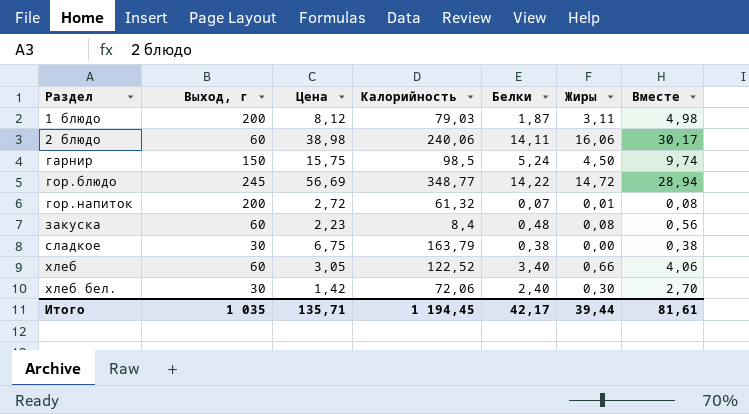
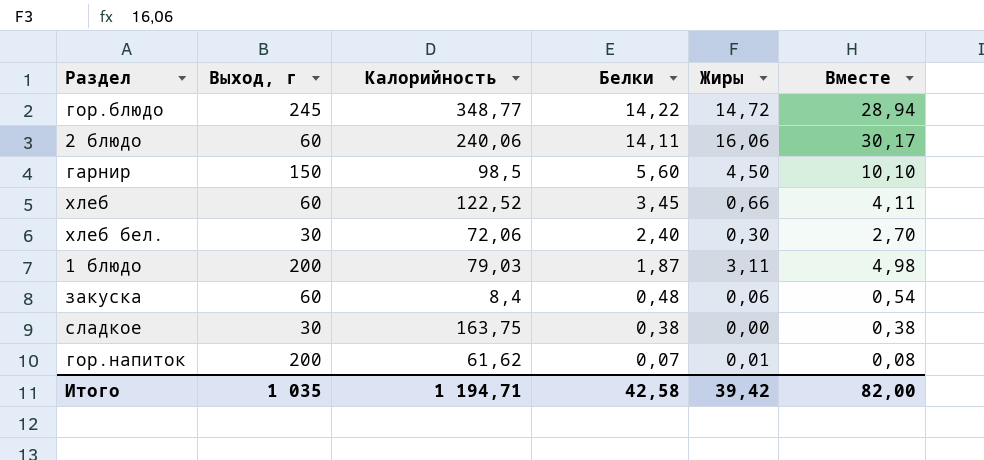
row order: Раздел ascending -> Белки descending
column Цена | position: 3 -> none
гарнир | Белки: 5,24 -> 5,60
гарнир | Вместе: 9,74 -> 10,10
хлеб | Белки: 3,40 -> 3,45
хлеб | Вместе: 4,06 -> 4,11
закуска | Жиры: 0,08 -> 0,06
закуска | Вместе: 0,56 -> 0,54
сладкое | Калорийность: 163,79 -> 163,75
гор.напиток | Калорийность: 61,32 -> 61,62
Итого | Калорийность: 1 194,45 -> 1 194,71
Итого | Белки: 42,17 -> 42,58
Итого | Жиры: 39,44 -> 39,42
Итого | Вместе: 81,61 -> 82,00

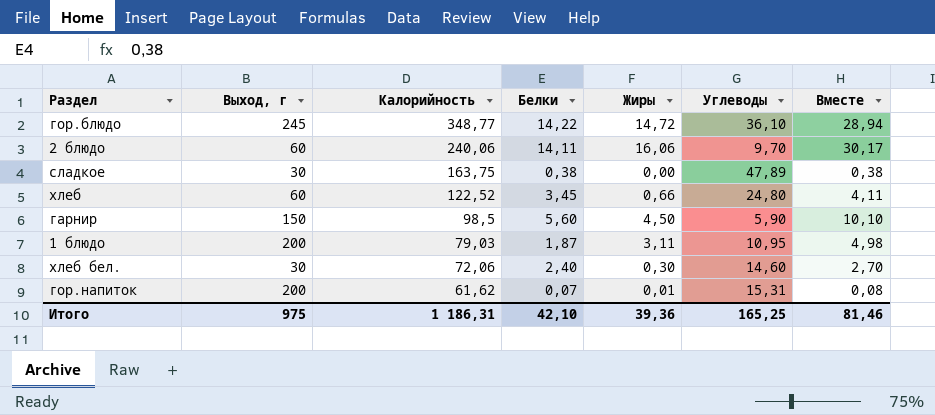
row order: Белки descending -> Калорийность descending
column Углеводы | position: none -> 6
row закуска: 60 | 8,4 | 0,48 | 0,06 | 0,54 -> none
Итого | Выход, г: 1 035 -> 975
Итого | Калорийность: 1 194,71 -> 1 186,31
Итого | Белки: 42,58 -> 42,10
Итого | Жиры: 39,42 -> 39,36
Итого | Вместе: 82,00 -> 81,46

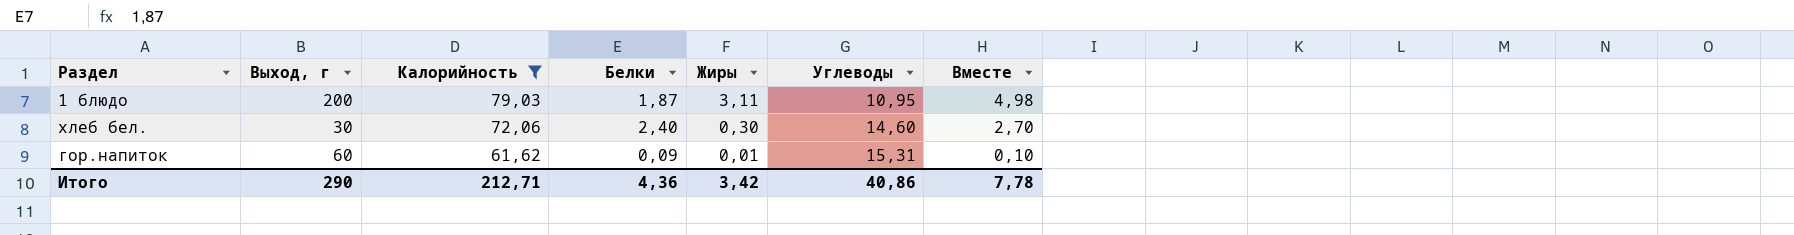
filter: none -> Калорийность <= 79,03
гор.напиток | Выход, г: 200 -> 60
гор.напиток | Белки: 0,07 -> 0,09
гор.напиток | Вместе: 0,08 -> 0,10
Итого | Выход, г: 975 -> 290
Итого | Калорийность: 1 186,31 -> 212,71
Итого | Белки: 42,10 -> 4,36
Итого | Жиры: 39,36 -> 3,42
Итого | Углеводы: 165,25 -> 40,86
Итого | Вместе: 81,46 -> 7,78

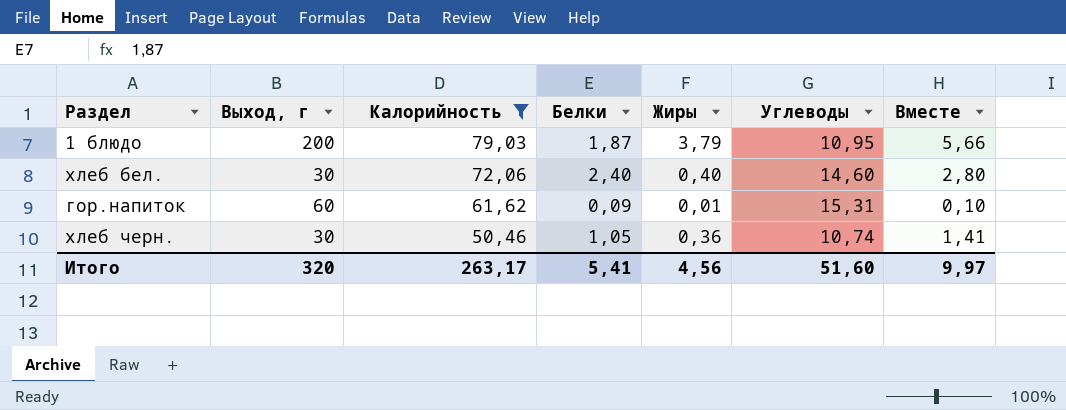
1 блюдо | Жиры: 3,11 -> 3,79
1 блюдо | Вместе: 4,98 -> 5,66
хлеб бел. | Жиры: 0,30 -> 0,40
хлеб бел. | Вместе: 2,70 -> 2,80
row хлеб черн.: none -> 30 | 50,46 | 1,05 | 0,36 | 10,74 | 1,41
Итого | Выход, г: 290 -> 320
Итого | Калорийность: 212,71 -> 263,17
Итого | Белки: 4,36 -> 5,41
Итого | Жиры: 3,42 -> 4,56
Итого | Углеводы: 40,86 -> 51,60
Итого | Вместе: 7,78 -> 9,97

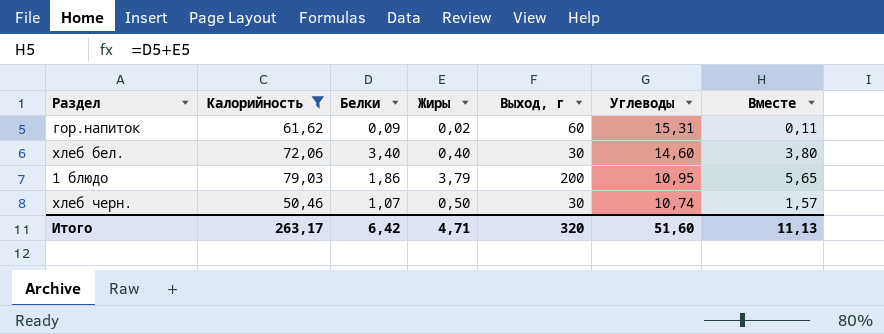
row order: Калорийность descending -> Углеводы descending
column Выход, г | position: 2 -> 5
гор.напиток | Жиры: 0,01 -> 0,02
гор.напиток | Вместе: 0,10 -> 0,11
хлеб бел. | Белки: 2,40 -> 3,40
хлеб бел. | Вместе: 2,80 -> 3,80
1 блюдо | Белки: 1,87 -> 1,86
1 блюдо | Вместе: 5,66 -> 5,65
хлеб черн. | Белки: 1,05 -> 1,07
хлеб черн. | Жиры: 0,36 -> 0,50
хлеб черн. | Вместе: 1,41 -> 1,57
Итого | Белки: 5,41 -> 6,42
Итого | Жиры: 4,56 -> 4,71
Итого | Вместе: 9,97 -> 11,13

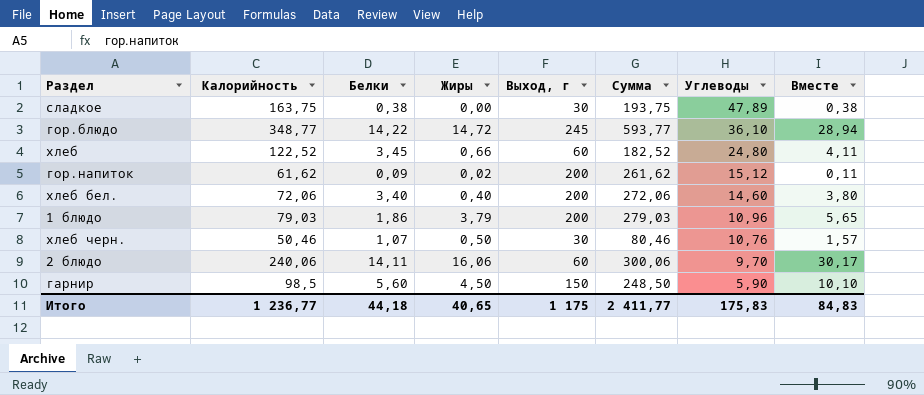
filter: Калорийность <= 79,03 -> none
column Сумма | formula: none -> [Калорийность] + [Выход, г]
гор.напиток | Выход, г: 60 -> 200
гор.напиток | Углеводы: 15,31 -> 15,12
хлеб бел. | Выход, г: 30 -> 200
1 блюдо | Углеводы: 10,95 -> 10,96
хлеб черн. | Углеводы: 10,74 -> 10,76
Итого | Калорийность: 263,17 -> 1 236,77
Итого | Белки: 6,42 -> 44,18
Итого | Жиры: 4,71 -> 40,65
Итого | Выход, г: 320 -> 1 175
Итого | Углеводы: 51,60 -> 175,83
Итого | Вместе: 11,13 -> 84,83

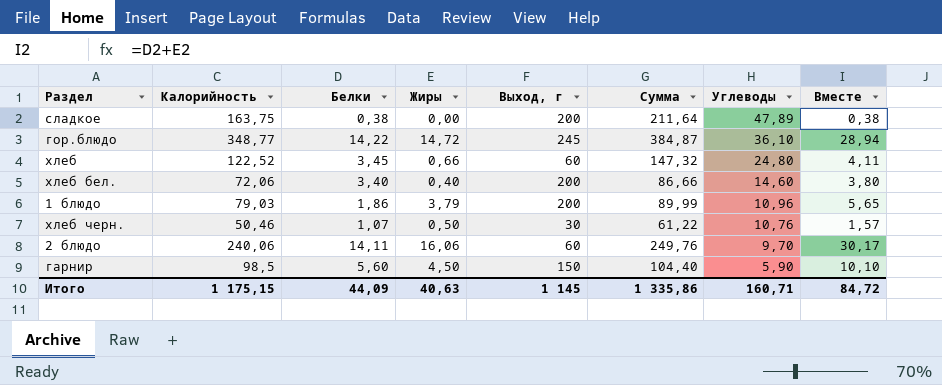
column Сумма | formula: [Калорийность] + [Выход, г] -> [Калорийность] + [Углеводы]
row гор.напиток: 61,62 | 0,09 | 0,02 | 200 | 261,62 | 15,12 | 0,11 -> none
сладкое | Выход, г: 30 -> 200
Итого | Калорийность: 1 236,77 -> 1 175,15
Итого | Белки: 44,18 -> 44,09
Итого | Жиры: 40,65 -> 40,63
Итого | Выход, г: 1 175 -> 1 145
Итого | Сумма: 2 411,77 -> 1 335,86
Итого | Углеводы: 175,83 -> 160,71
Итого | Вместе: 84,83 -> 84,72

